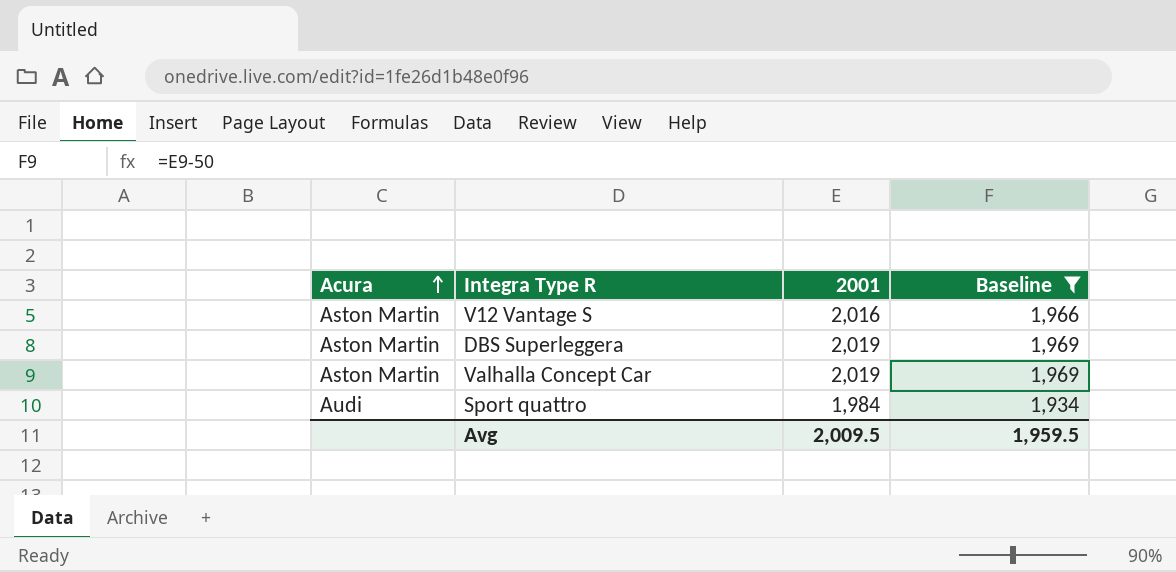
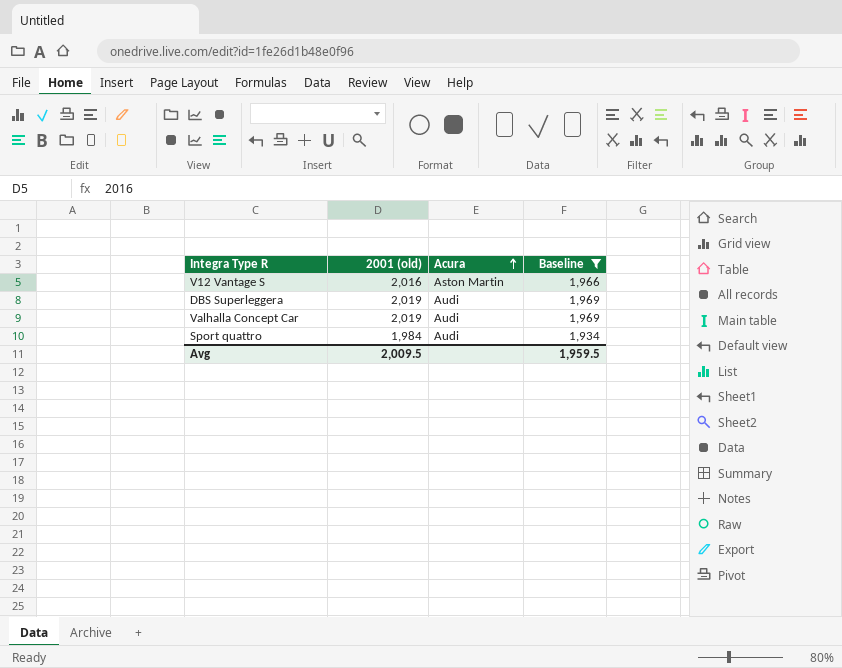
column name: 2001 -> 2001 (old)
column Acura | position: 1 -> 3
DBS Superleggera | Acura: Aston Martin -> Audi
Valhalla Concept Car | Acura: Aston Martin -> Audi

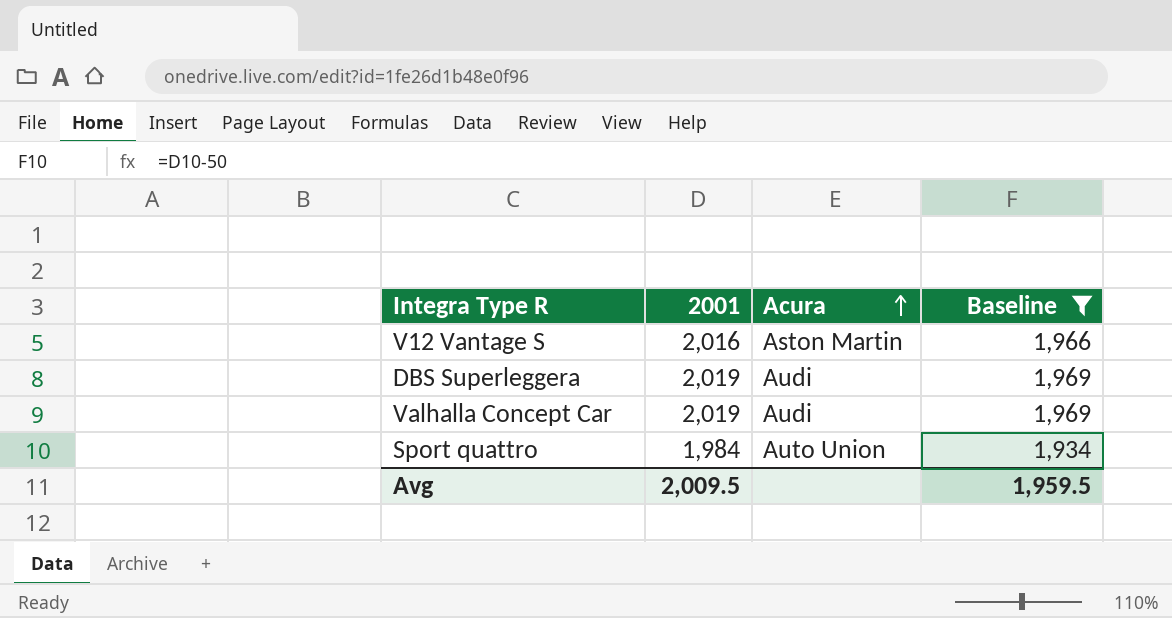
column name: 2001 (old) -> 2001
Sport quattro | Acura: Audi -> Auto Union

